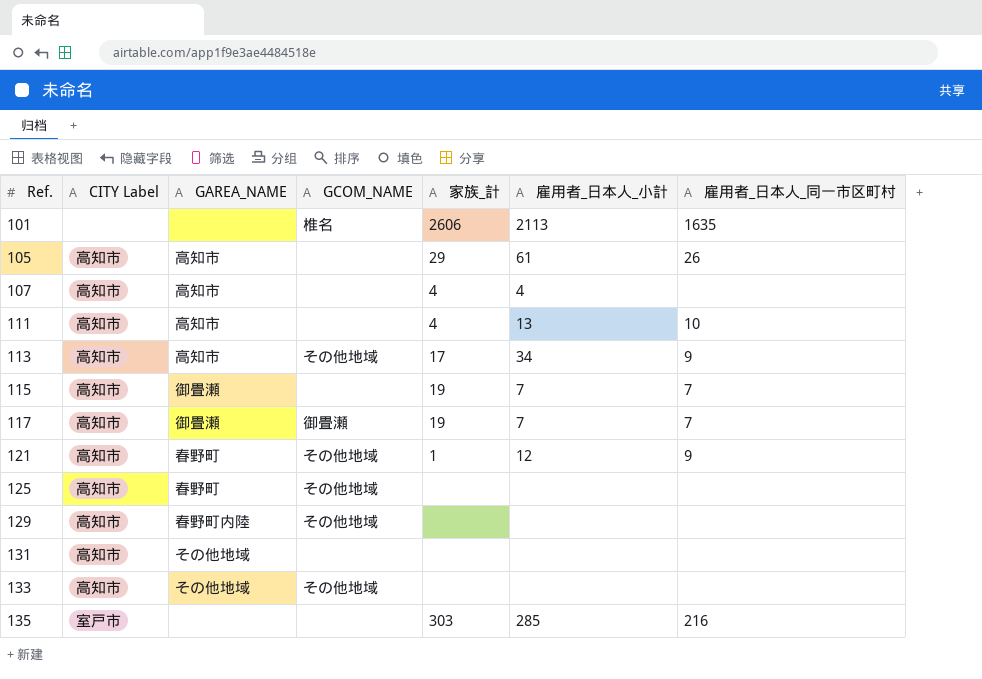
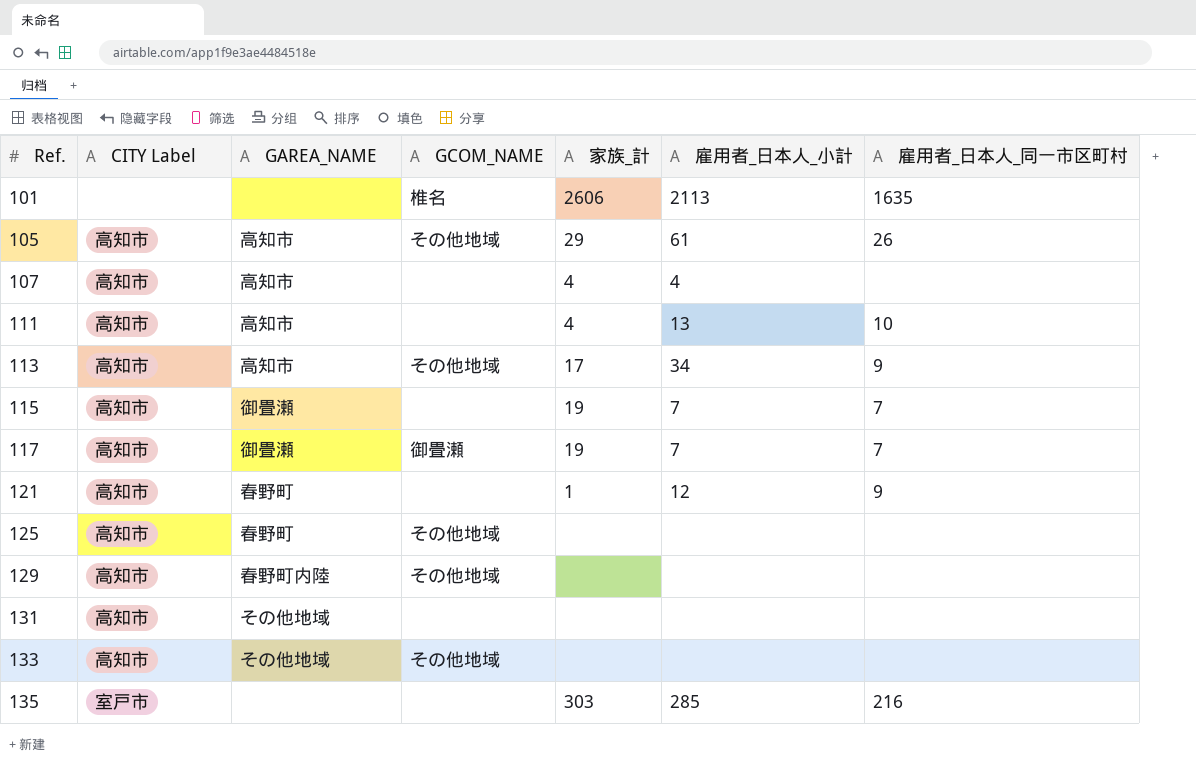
105 | GCOM_NAME: none -> その他地域
121 | GCOM_NAME: その他地域 -> none

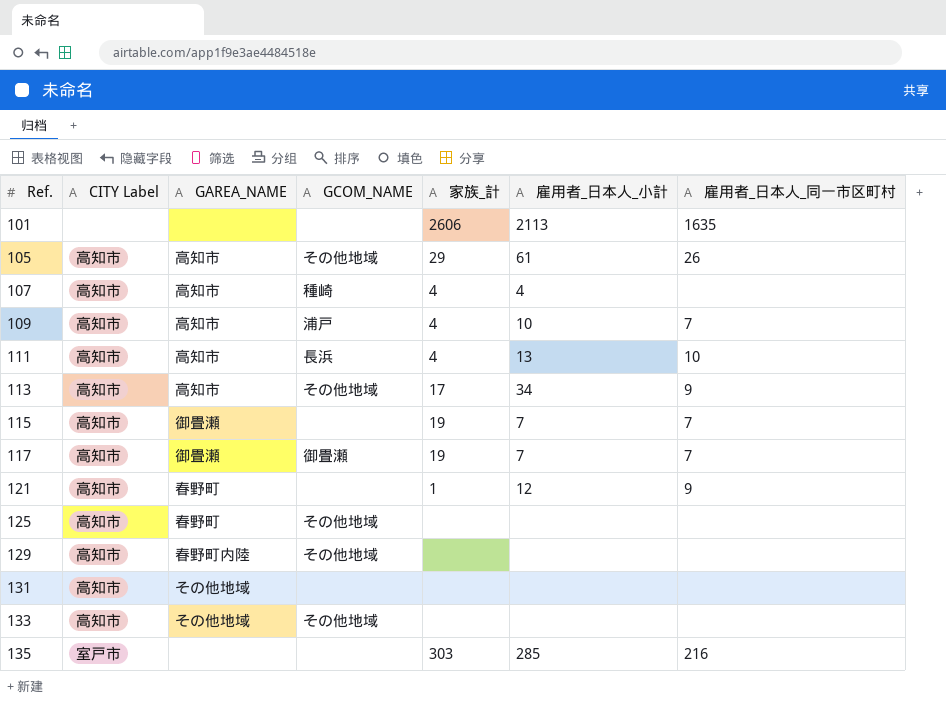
101 | GCOM_NAME: 椎名 -> none
107 | GCOM_NAME: none -> 種崎
row 109: none -> 高知市 | 高知市 | 浦戸 | 4 | 10 | 7
111 | GCOM_NAME: none -> 長浜

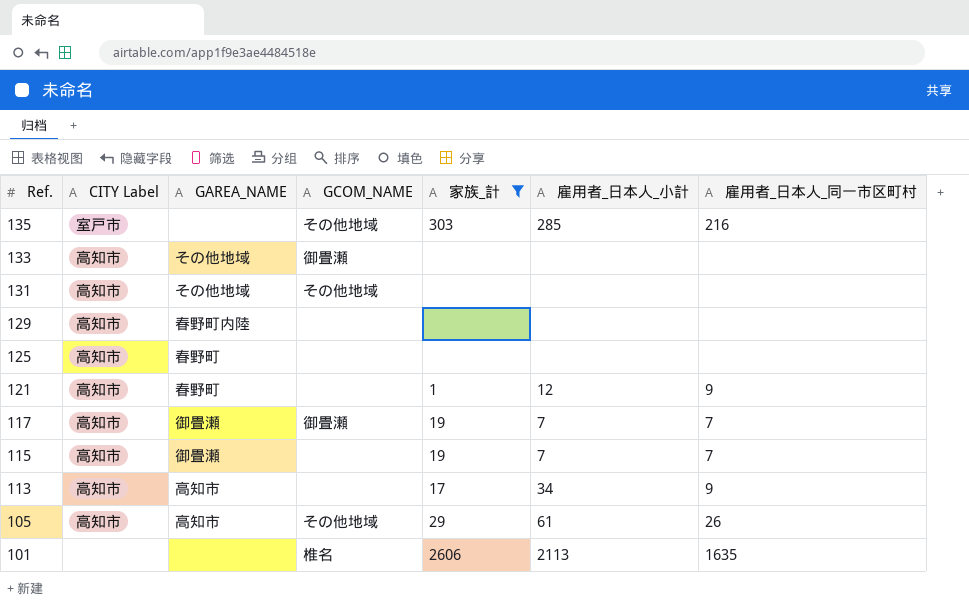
filter: none -> 家族_計 != 4
row order: Ref. ascending -> Ref. descending
135 | GCOM_NAME: none -> その他地域
133 | GCOM_NAME: その他地域 -> 御畳瀬
131 | GCOM_NAME: none -> その他地域
129 | GCOM_NAME: その他地域 -> none
125 | GCOM_NAME: その他地域 -> none
113 | GCOM_NAME: その他地域 -> none
101 | GCOM_NAME: none -> 椎名

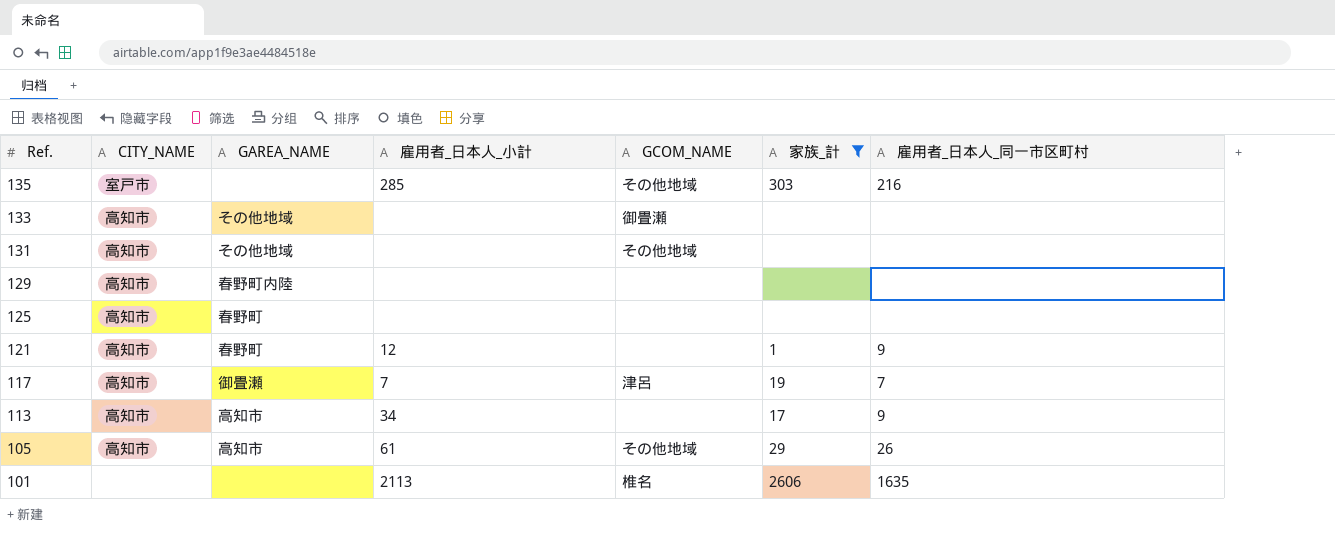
column name: CITY Label -> CITY_NAME
column 雇用者_日本人_小計 | position: 6 -> 4
row 115: 高知市 | 御畳瀬 | none | 19 | 7 | 7 -> none
117 | GCOM_NAME: 御畳瀬 -> 津呂

